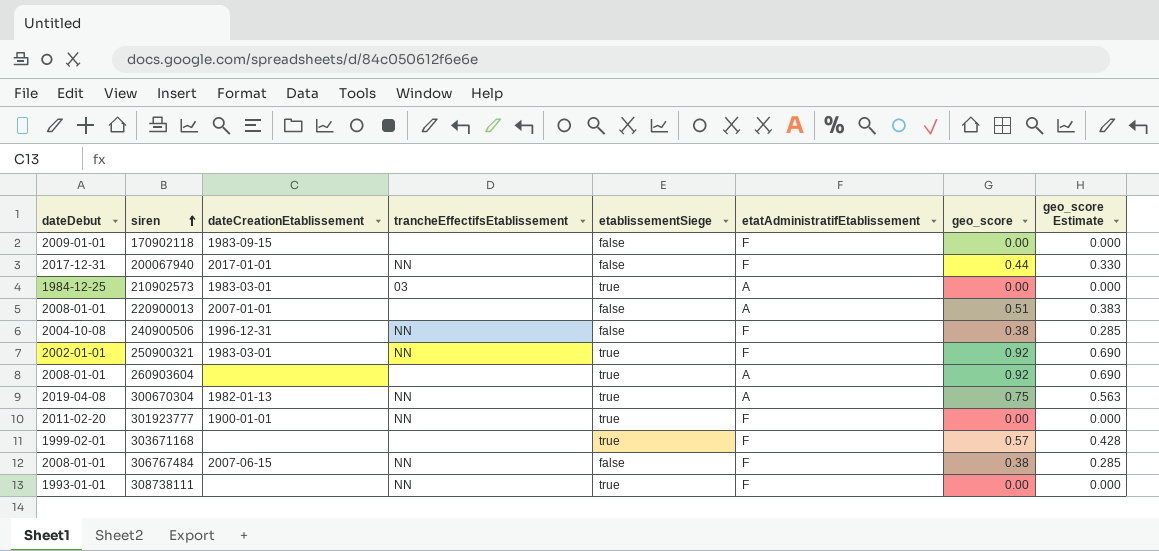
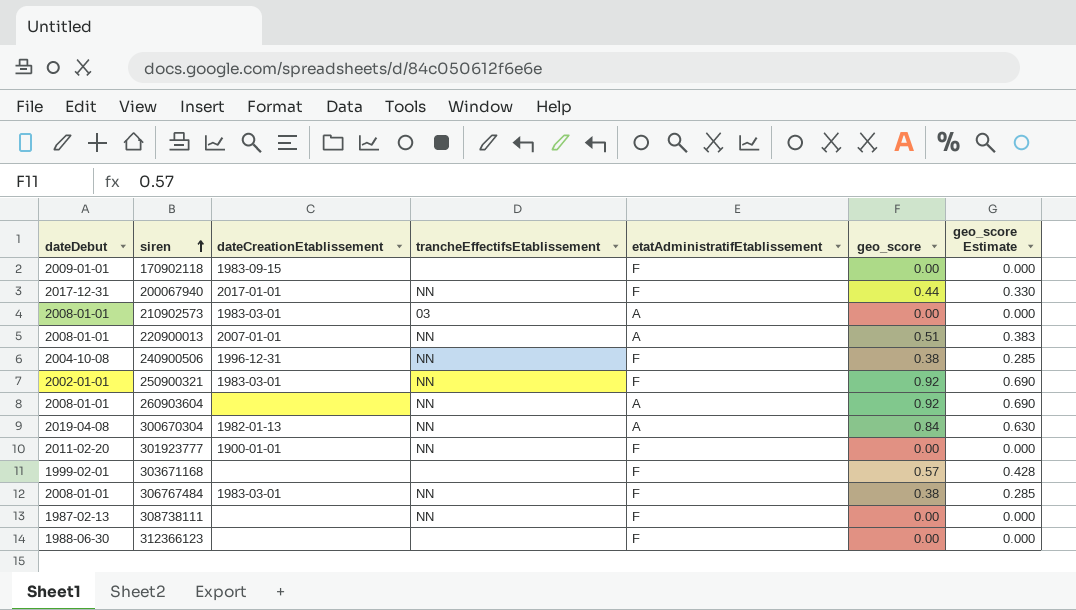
column etablissementSiege | position: 5 -> none
210902573 | dateDebut: 1984-12-25 -> 2008-01-01
220900013 | trancheEffectifsEtablissement: none -> NN
260903604 | trancheEffectifsEtablissement: none -> NN
300670304 | geo_score: 0.75 -> 0.84
300670304 | geo_score Estimate: 0.563 -> 0.630
306767484 | dateCreationEtablissement: 2007-06-15 -> 1983-03-01
308738111 | dateDebut: 1993-01-01 -> 1987-02-13
row 312366123: none -> 1988-06-30 | none | none | F | 0.00 | 0.000

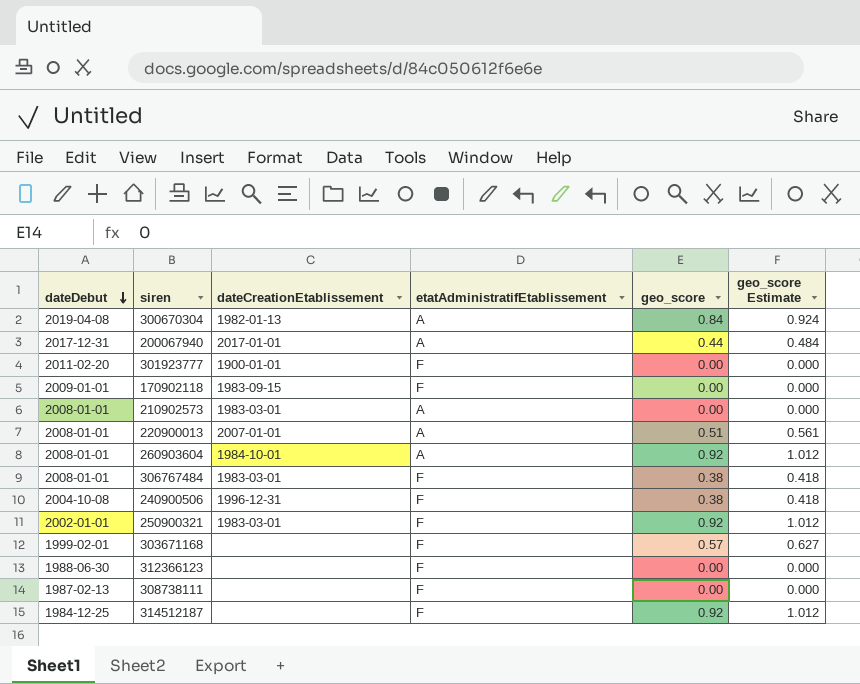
row order: siren ascending -> dateDebut descending
column trancheEffectifsEtablissement | position: 4 -> none
column geo_score Estimate | formula: [geo_score] * 0.75 -> [geo_score] * 1.1
200067940 | etatAdministratifEtablissement: F -> A
260903604 | dateCreationEtablissement: none -> 1984-10-01
row 314512187: none -> 1984-12-25 | none | F | 0.92 | 1.012

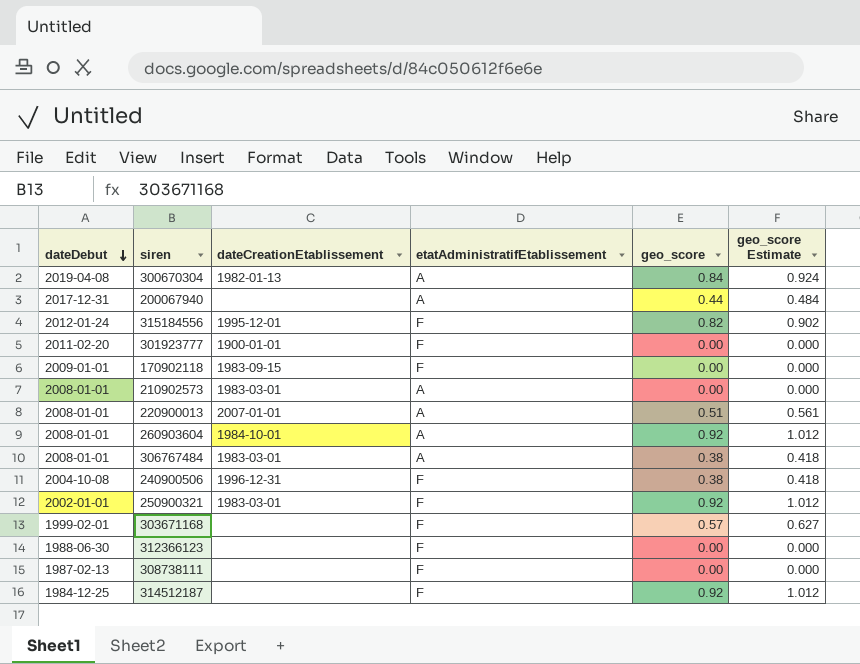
200067940 | dateCreationEtablissement: 2017-01-01 -> none
row 315184556: none -> 2012-01-24 | 1995-12-01 | F | 0.82 | 0.902
306767484 | etatAdministratifEtablissement: F -> A

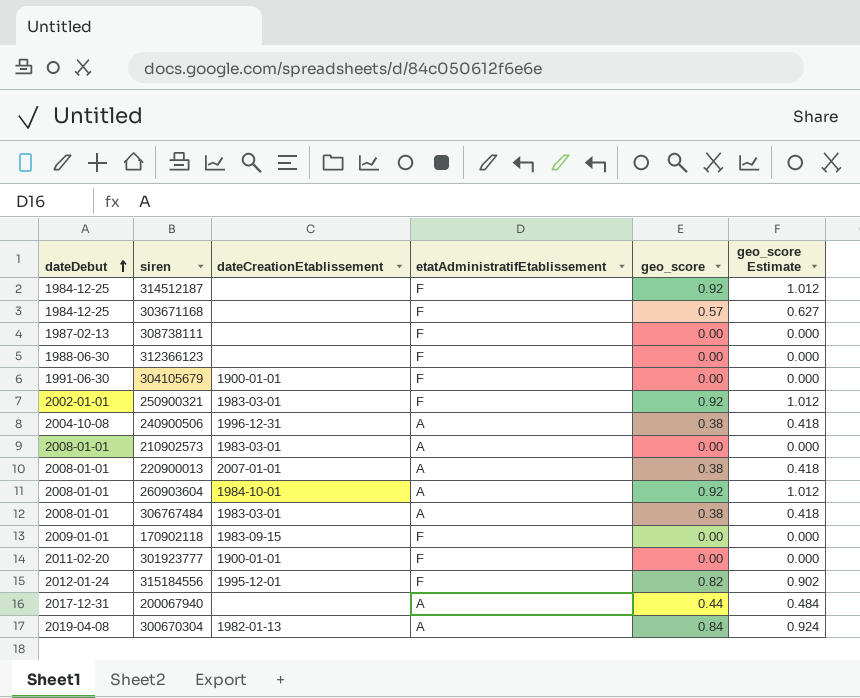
row order: dateDebut descending -> dateDebut ascending
303671168 | dateDebut: 1999-02-01 -> 1984-12-25
row 304105679: none -> 1991-06-30 | 1900-01-01 | F | 0.00 | 0.000
240900506 | etatAdministratifEtablissement: F -> A
220900013 | geo_score: 0.51 -> 0.38
220900013 | geo_score Estimate: 0.561 -> 0.418

